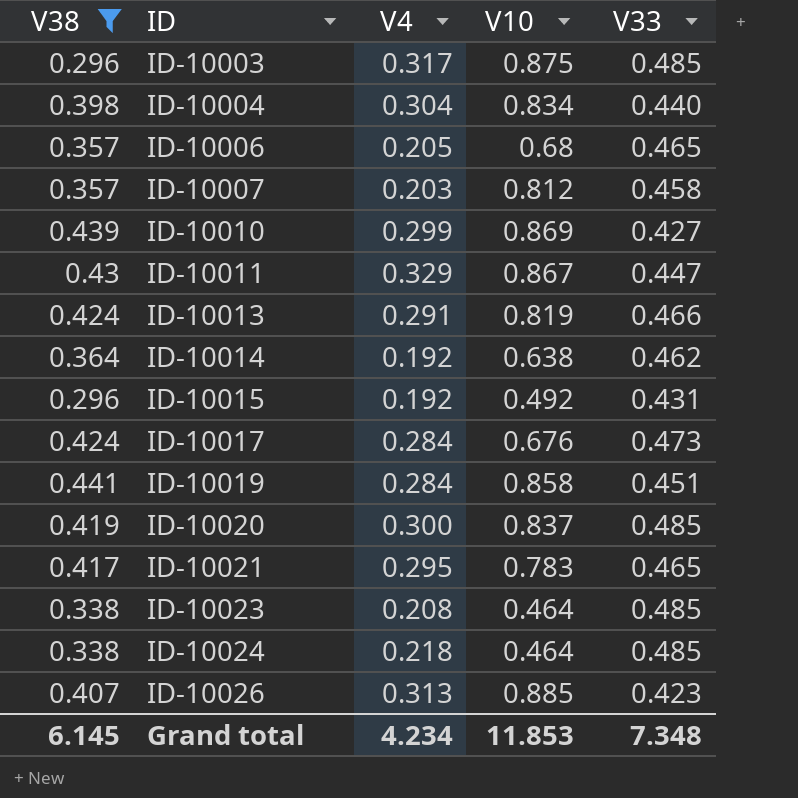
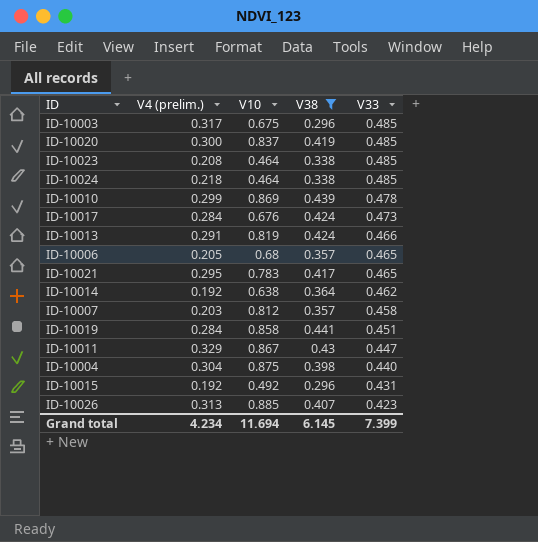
row order: ID ascending -> V33 descending
column name: V4 -> V4 (prelim.)
column V38 | position: 1 -> 4
ID-10003 | V10: 0.875 -> 0.675
ID-10010 | V33: 0.427 -> 0.478
ID-10004 | V10: 0.834 -> 0.875
Grand total | V10: 11.853 -> 11.694
Grand total | V33: 7.348 -> 7.399

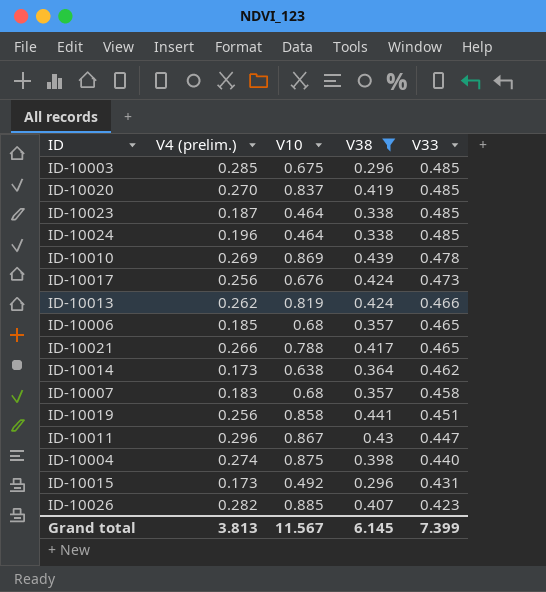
ID-10003 | V4 (prelim.): 0.317 -> 0.285
ID-10020 | V4 (prelim.): 0.300 -> 0.270
ID-10023 | V4 (prelim.): 0.208 -> 0.187
ID-10024 | V4 (prelim.): 0.218 -> 0.196
ID-10010 | V4 (prelim.): 0.299 -> 0.269
ID-10017 | V4 (prelim.): 0.284 -> 0.256
ID-10013 | V4 (prelim.): 0.291 -> 0.262
ID-10006 | V4 (prelim.): 0.205 -> 0.185
ID-10021 | V4 (prelim.): 0.295 -> 0.266
ID-10021 | V10: 0.783 -> 0.788
ID-10014 | V4 (prelim.): 0.192 -> 0.173
ID-10007 | V4 (prelim.): 0.203 -> 0.183
ID-10007 | V10: 0.812 -> 0.68
ID-10019 | V4 (prelim.): 0.284 -> 0.256
ID-10011 | V4 (prelim.): 0.329 -> 0.296
ID-10004 | V4 (prelim.): 0.304 -> 0.274
ID-10015 | V4 (prelim.): 0.192 -> 0.173
ID-10026 | V4 (prelim.): 0.313 -> 0.282
Grand total | V4 (prelim.): 4.234 -> 3.813
Grand total | V10: 11.694 -> 11.567

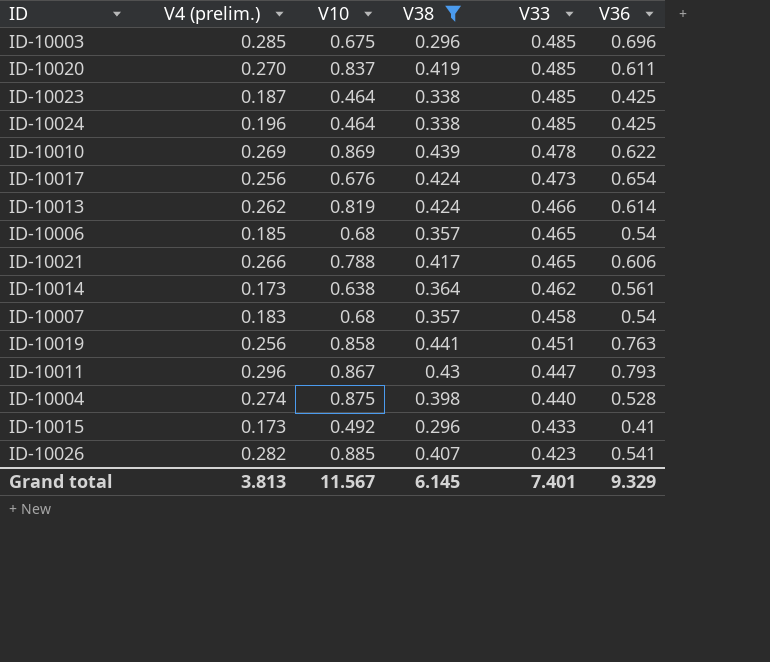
column V36 | position: none -> 6
ID-10015 | V33: 0.431 -> 0.433
Grand total | V33: 7.399 -> 7.401

